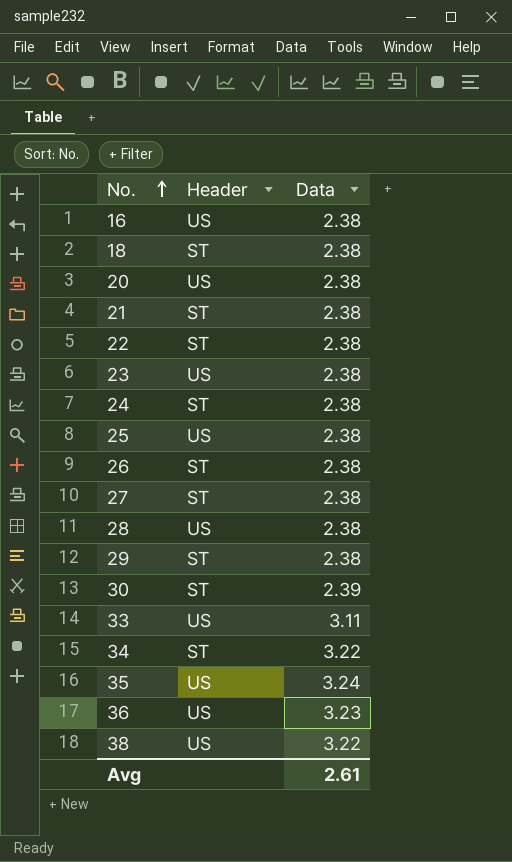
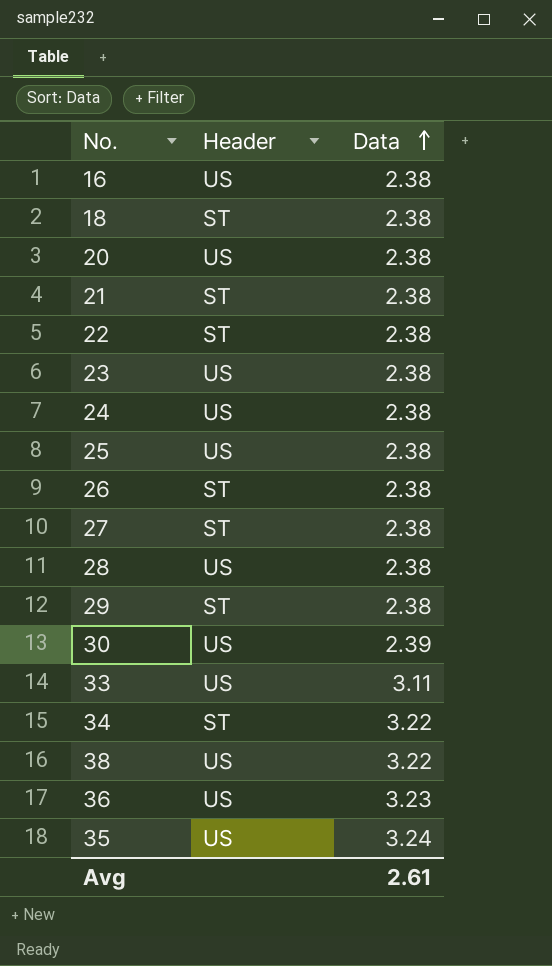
row order: No. ascending -> Data ascending
24 | Header: ST -> US
30 | Header: ST -> US

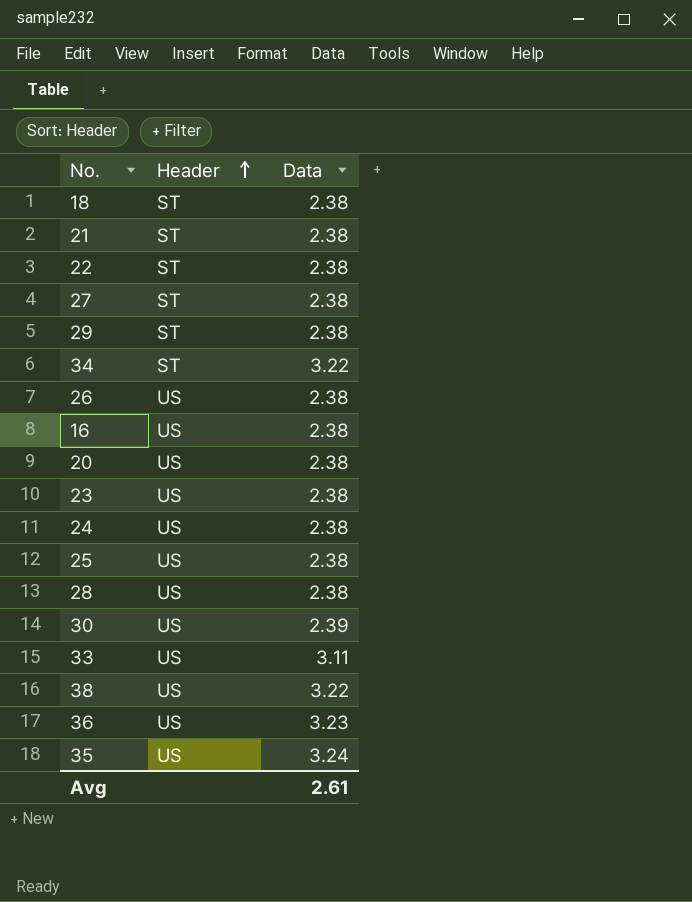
row order: Data ascending -> Header ascending
26 | Header: ST -> US

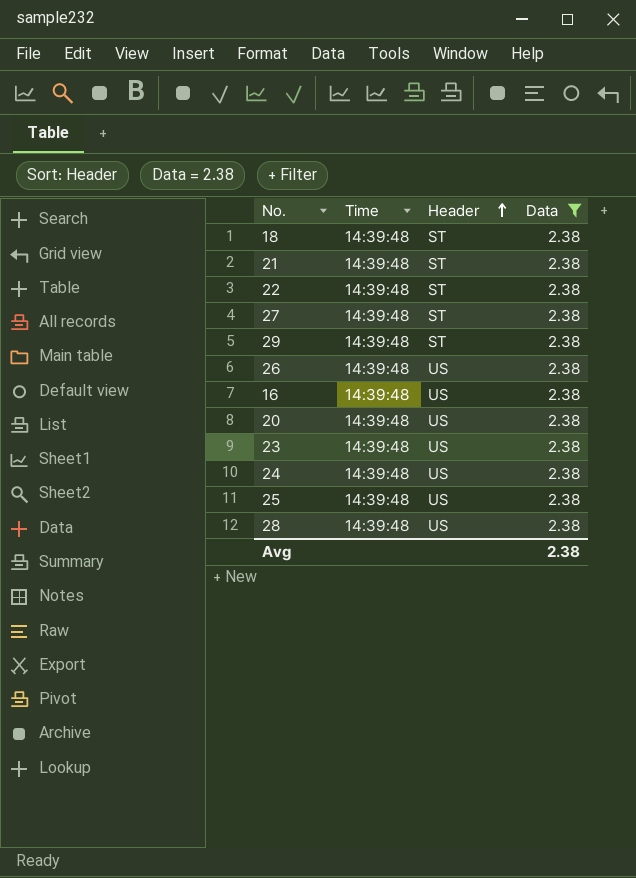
filter: none -> Data = 2.38
column Time | position: none -> 2
Avg | Data: 2.61 -> 2.38

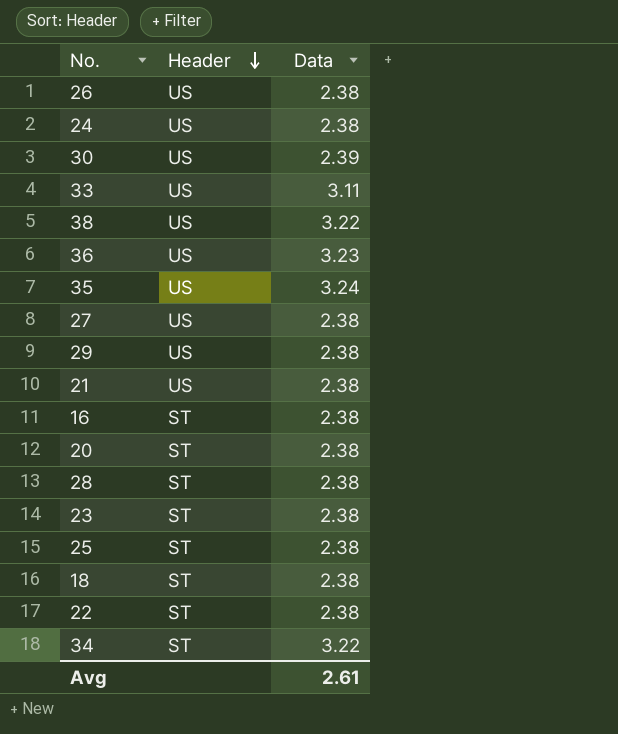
filter: Data = 2.38 -> none
row order: Header ascending -> Header descending
column Time | position: 2 -> none
27 | Header: ST -> US
29 | Header: ST -> US
21 | Header: ST -> US
16 | Header: US -> ST
20 | Header: US -> ST
28 | Header: US -> ST
23 | Header: US -> ST
25 | Header: US -> ST
Avg | Data: 2.38 -> 2.61

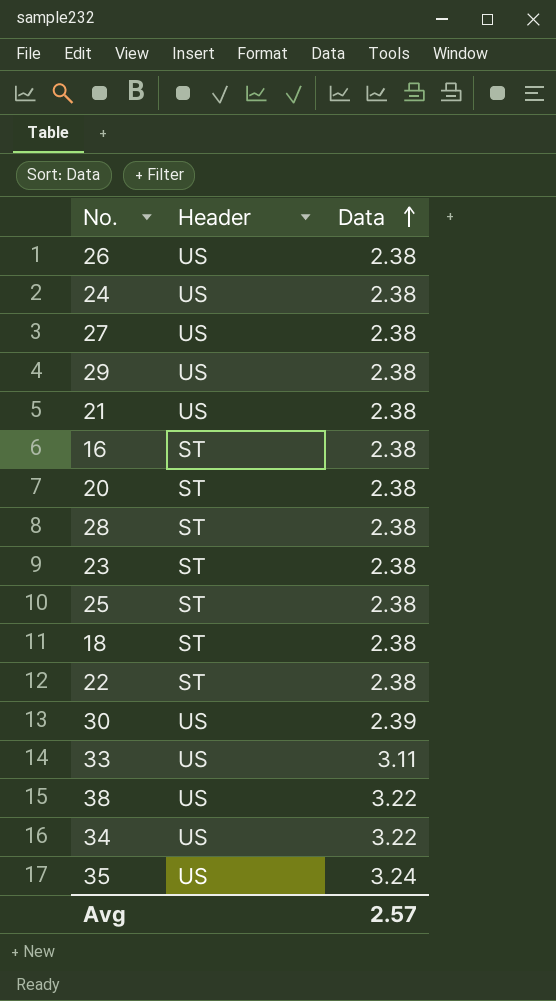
row order: Header descending -> Data ascending
row 36: US | 3.23 -> none
34 | Header: ST -> US
Avg | Data: 2.61 -> 2.57

